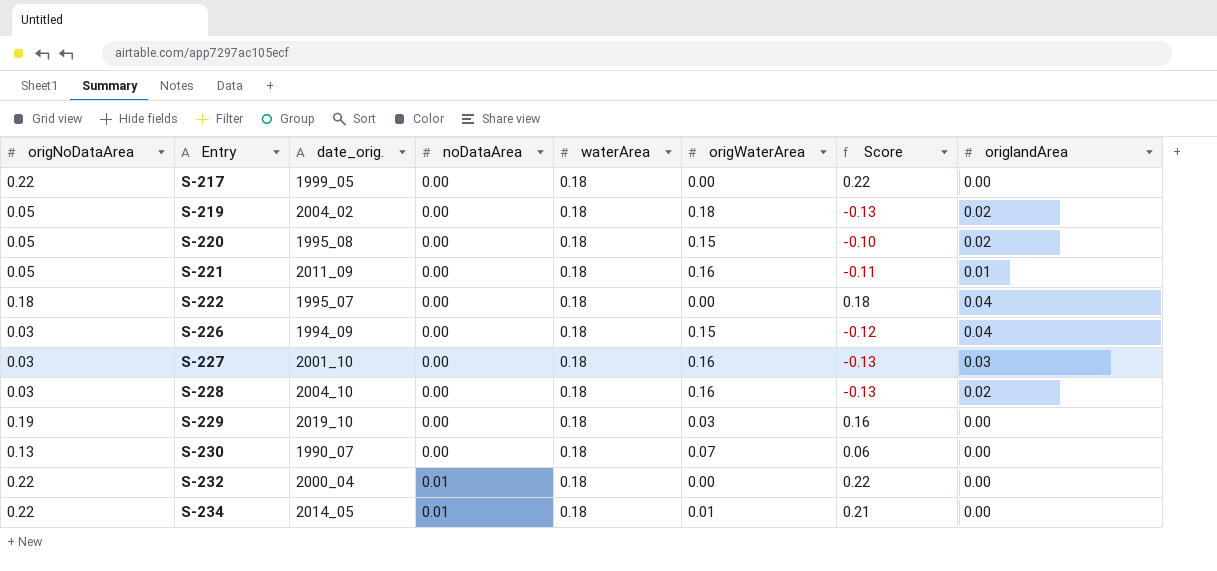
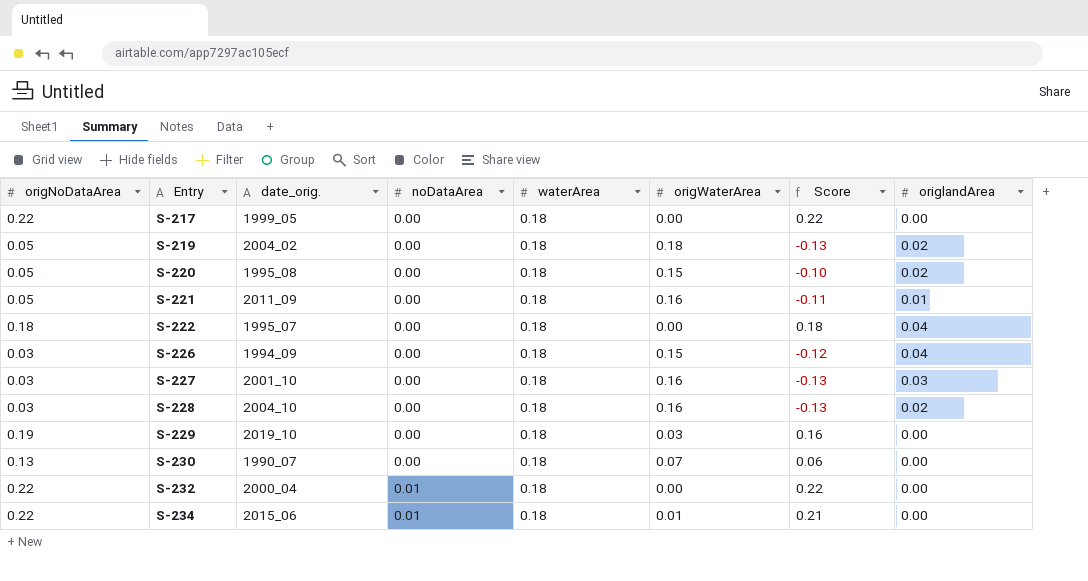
S-234 | date_orig.: 2014_05 -> 2015_06

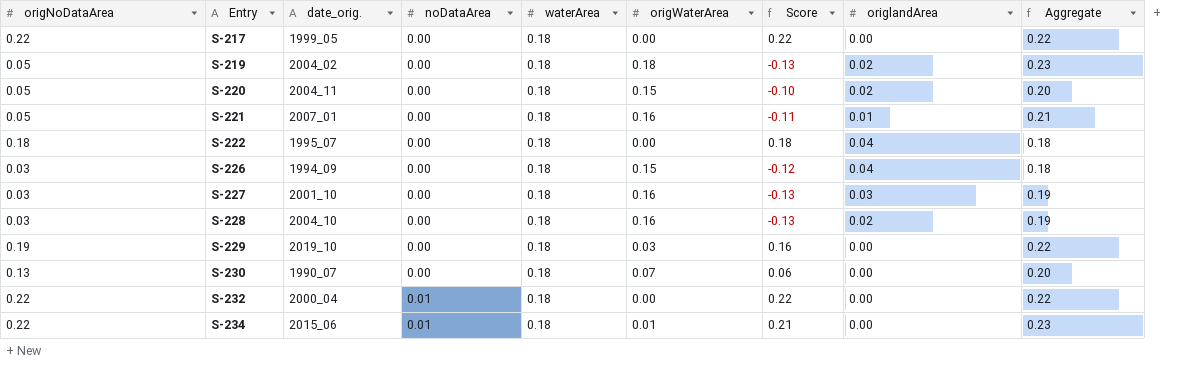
column Aggregate | formula: none -> [origNoDataArea] + [origWaterArea]
S-220 | date_orig.: 1995_08 -> 2004_11
S-221 | date_orig.: 2011_09 -> 2007_01

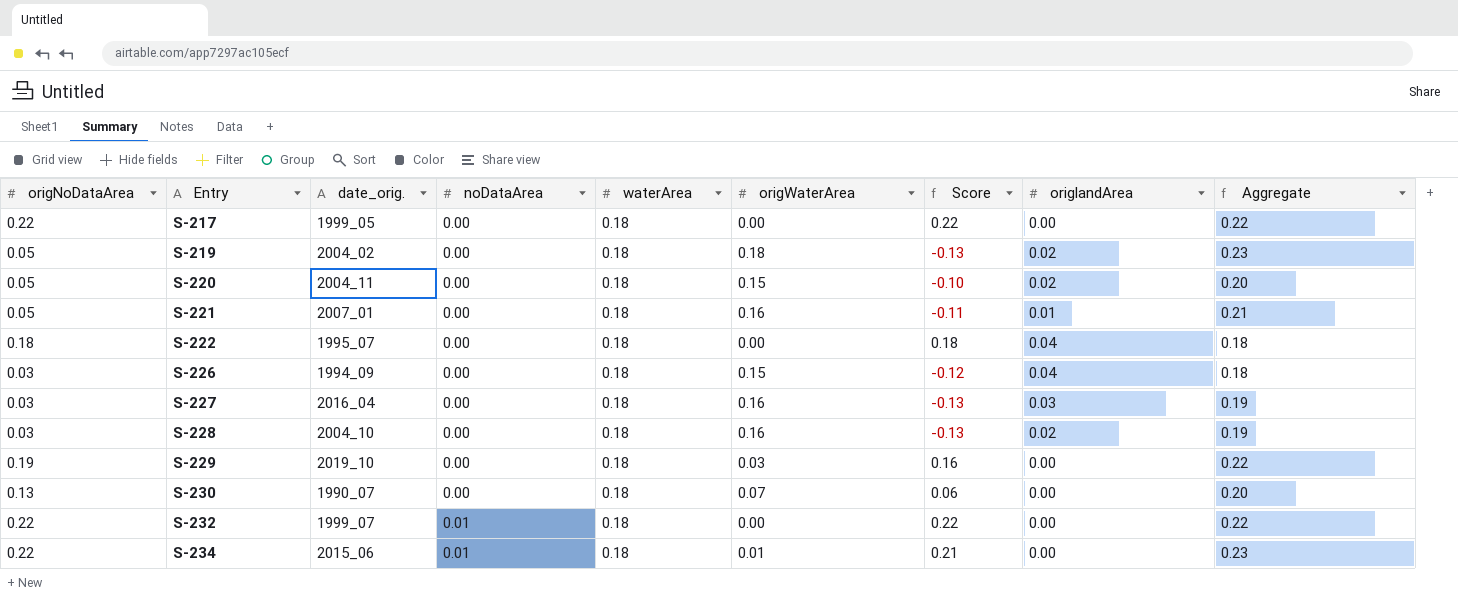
S-227 | date_orig.: 2001_10 -> 2016_04
S-232 | date_orig.: 2000_04 -> 1999_07

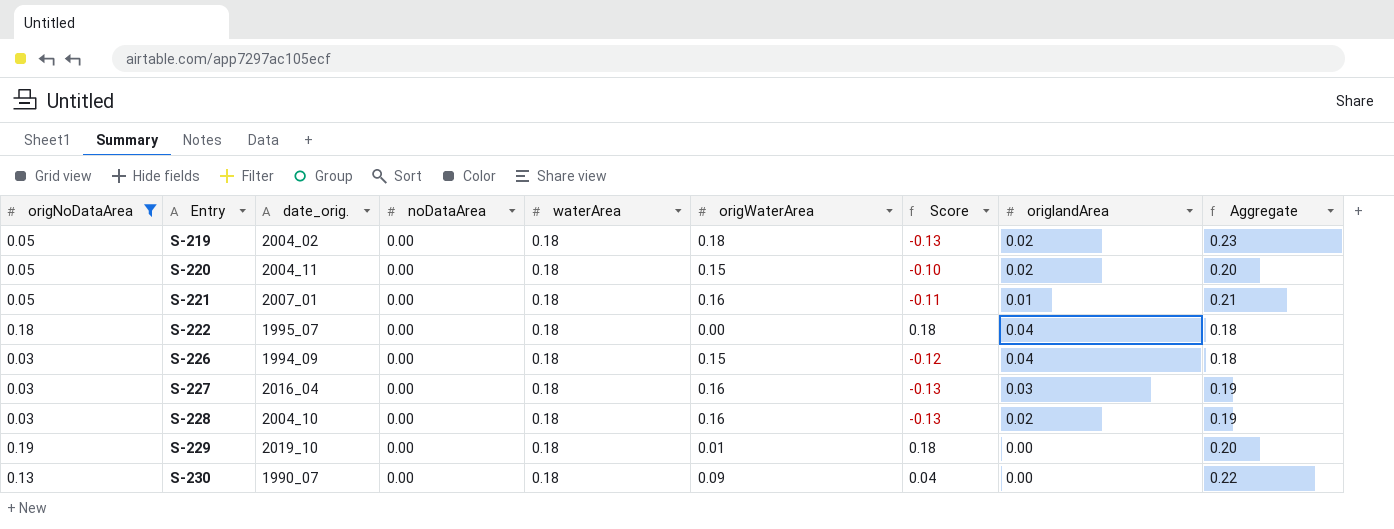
filter: none -> origNoDataArea != 0.22
S-229 | origWaterArea: 0.03 -> 0.01
S-229 | Score: 0.16 -> 0.18
S-229 | Aggregate: 0.22 -> 0.20
S-230 | origWaterArea: 0.07 -> 0.09
S-230 | Score: 0.06 -> 0.04
S-230 | Aggregate: 0.20 -> 0.22

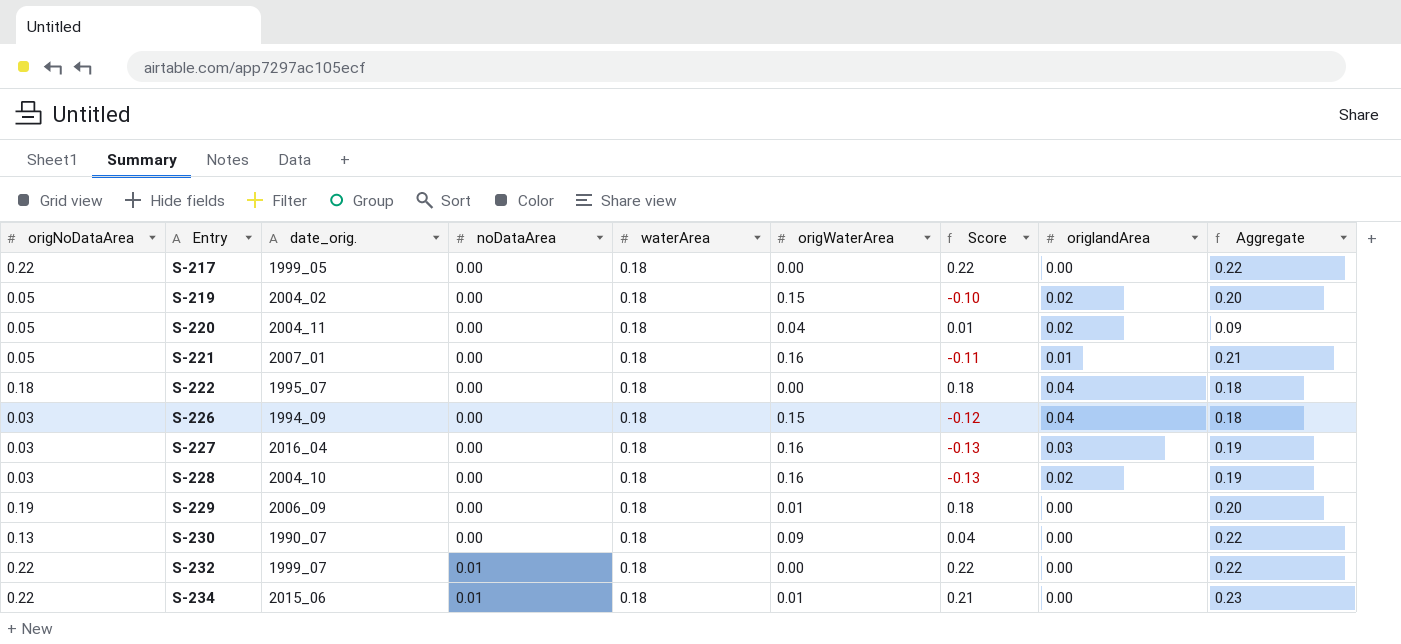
filter: origNoDataArea != 0.22 -> none
S-219 | origWaterArea: 0.18 -> 0.15
S-219 | Score: -0.13 -> -0.10
S-219 | Aggregate: 0.23 -> 0.20
S-220 | origWaterArea: 0.15 -> 0.04
S-220 | Score: -0.10 -> 0.01
S-220 | Aggregate: 0.20 -> 0.09
S-229 | date_orig.: 2019_10 -> 2006_09

